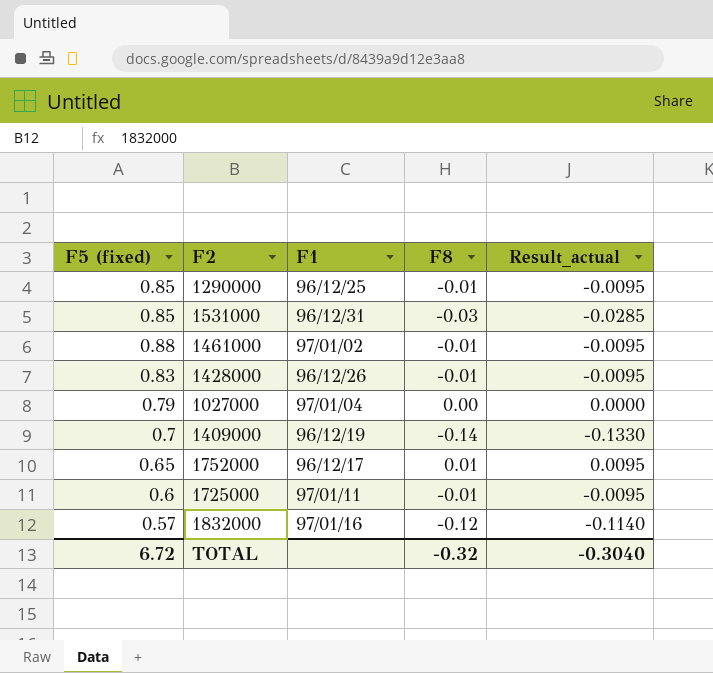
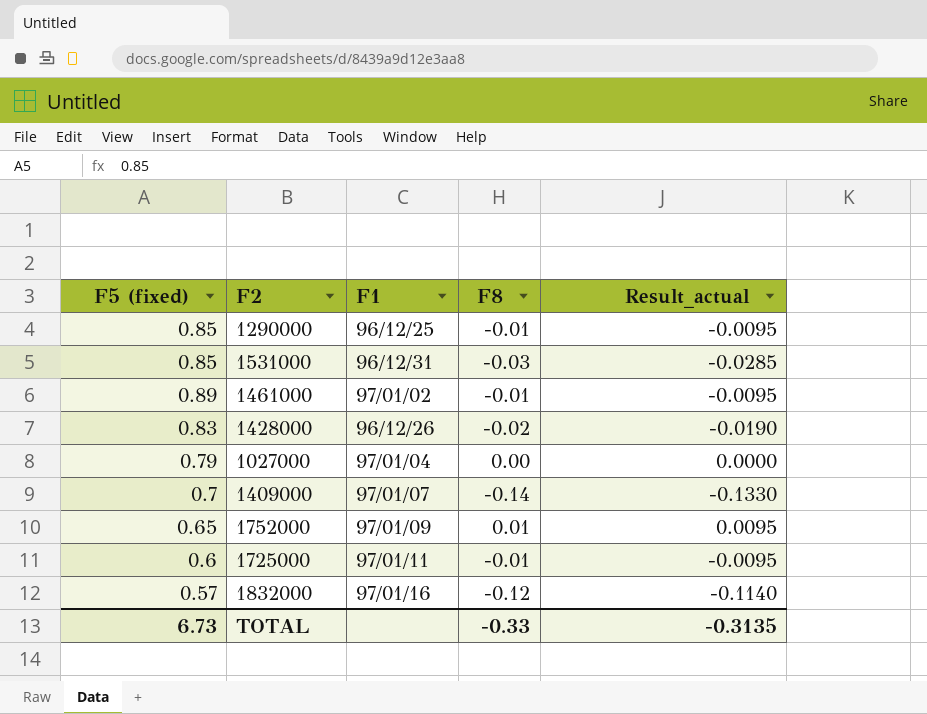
1461000 | F5 (fixed): 0.88 -> 0.89
1428000 | F8: -0.01 -> -0.02
1428000 | Result_actual: -0.0095 -> -0.0190
1409000 | F1: 96/12/19 -> 97/01/07
1752000 | F1: 96/12/17 -> 97/01/09
TOTAL | F5 (fixed): 6.72 -> 6.73
TOTAL | F8: -0.32 -> -0.33
TOTAL | Result_actual: -0.3040 -> -0.3135

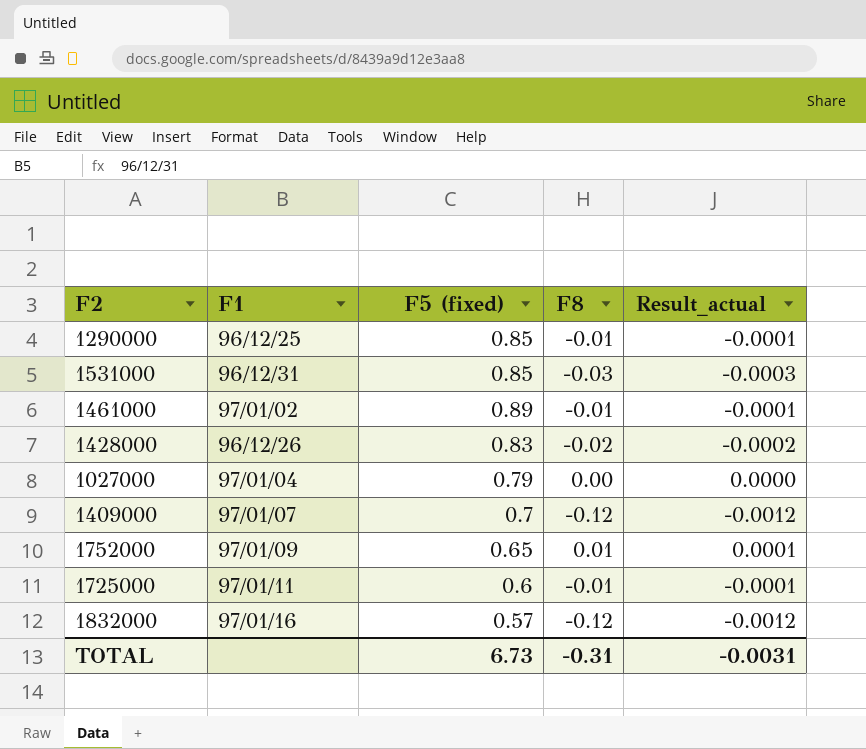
column F5 (fixed) | position: 1 -> 3
column Result_actual | formula: [F8] * 0.95 -> [F8] * 0.01
1409000 | F8: -0.14 -> -0.12
TOTAL | F8: -0.33 -> -0.31
TOTAL | Result_actual: -0.3135 -> -0.0031

